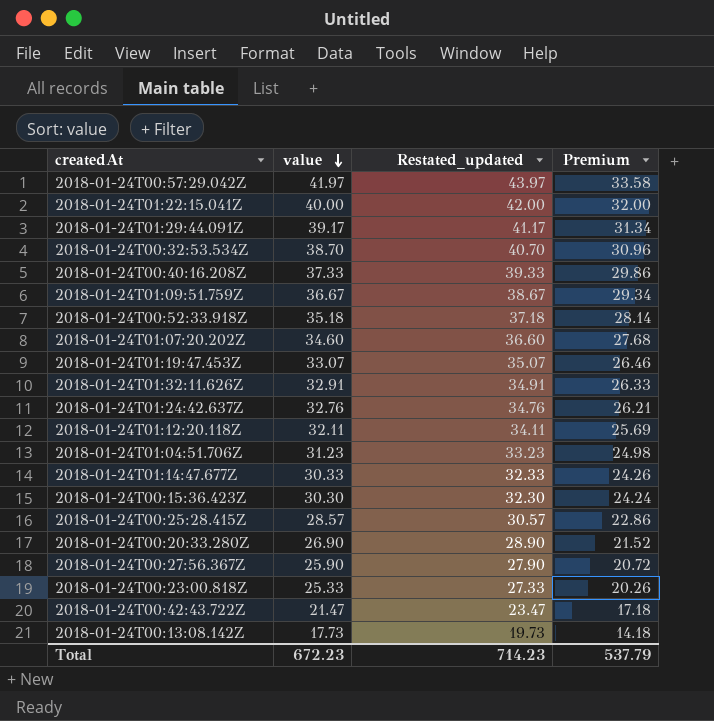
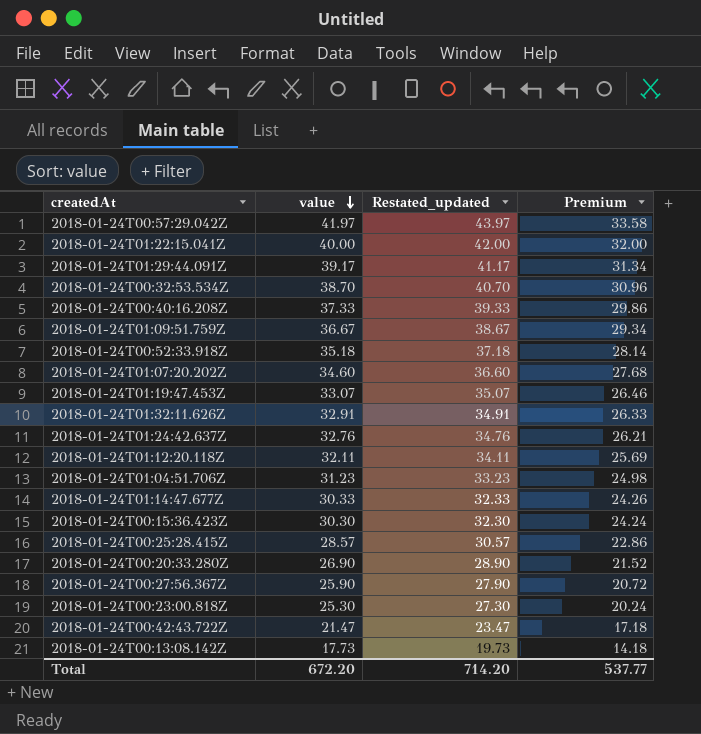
2018-01-24T00:23:00.818Z | value: 25.33 -> 25.30
2018-01-24T00:23:00.818Z | Restated_updated: 27.33 -> 27.30
2018-01-24T00:23:00.818Z | Premium: 20.26 -> 20.24
Total | value: 672.23 -> 672.20
Total | Restated_updated: 714.23 -> 714.20
Total | Premium: 537.79 -> 537.77

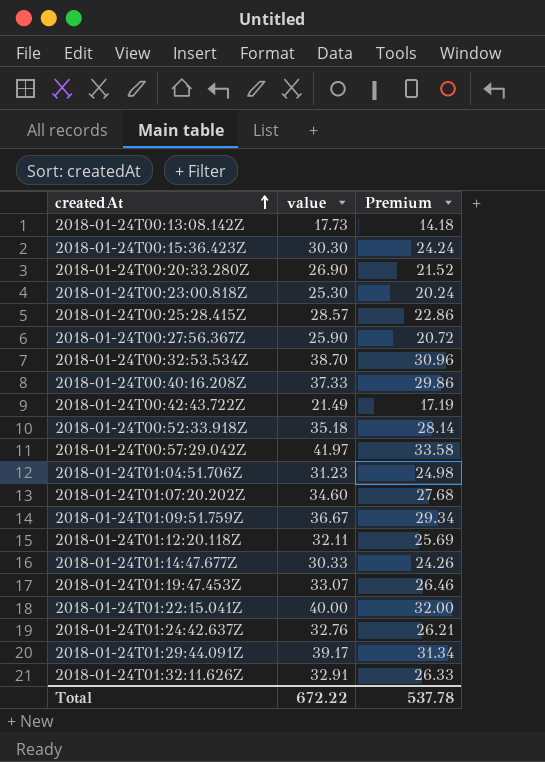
row order: value descending -> createdAt ascending
column Restated_updated | formula: [value] + 2 -> none
2018-01-24T00:42:43.722Z | value: 21.47 -> 21.49
2018-01-24T00:42:43.722Z | Premium: 17.18 -> 17.19
Total | value: 672.20 -> 672.22
Total | Premium: 537.77 -> 537.78

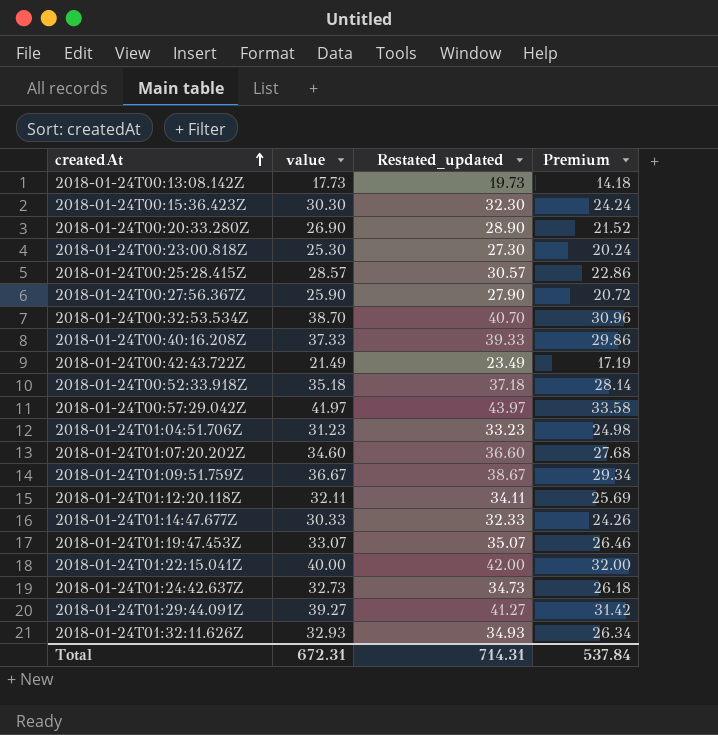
column Restated_updated | formula: none -> [value] + 2
2018-01-24T01:24:42.637Z | value: 32.76 -> 32.73
2018-01-24T01:24:42.637Z | Premium: 26.21 -> 26.18
2018-01-24T01:29:44.091Z | value: 39.17 -> 39.27
2018-01-24T01:29:44.091Z | Premium: 31.34 -> 31.42
2018-01-24T01:32:11.626Z | value: 32.91 -> 32.93
2018-01-24T01:32:11.626Z | Premium: 26.33 -> 26.34
Total | value: 672.22 -> 672.31
Total | Premium: 537.78 -> 537.84

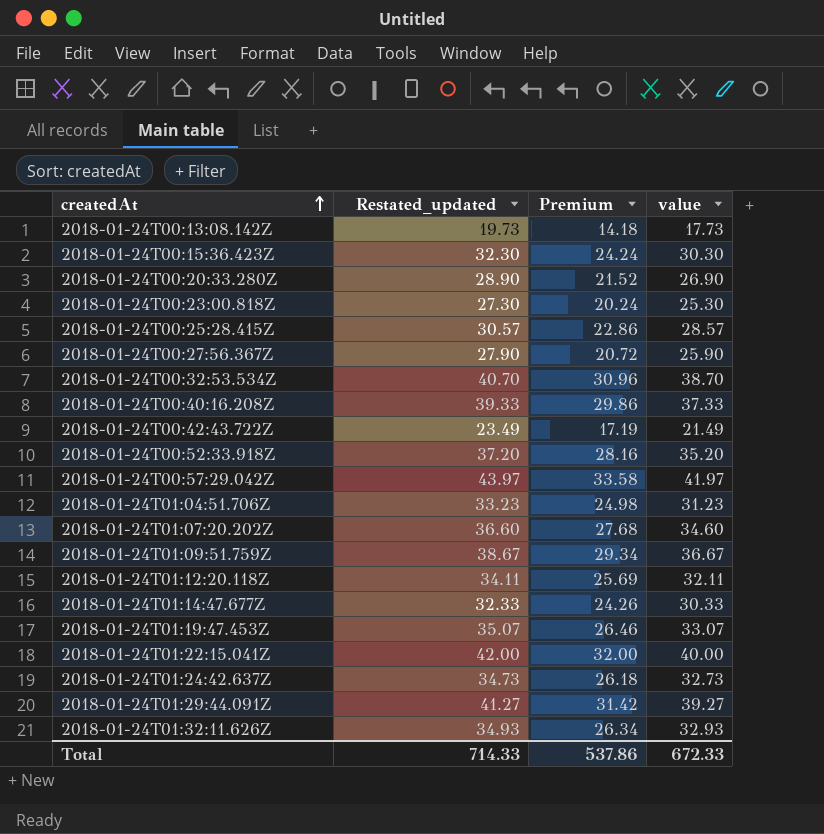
column value | position: 2 -> 4
2018-01-24T00:52:33.918Z | Restated_updated: 37.18 -> 37.20
2018-01-24T00:52:33.918Z | Premium: 28.14 -> 28.16
2018-01-24T00:52:33.918Z | value: 35.18 -> 35.20
Total | Restated_updated: 714.31 -> 714.33
Total | Premium: 537.84 -> 537.86
Total | value: 672.31 -> 672.33

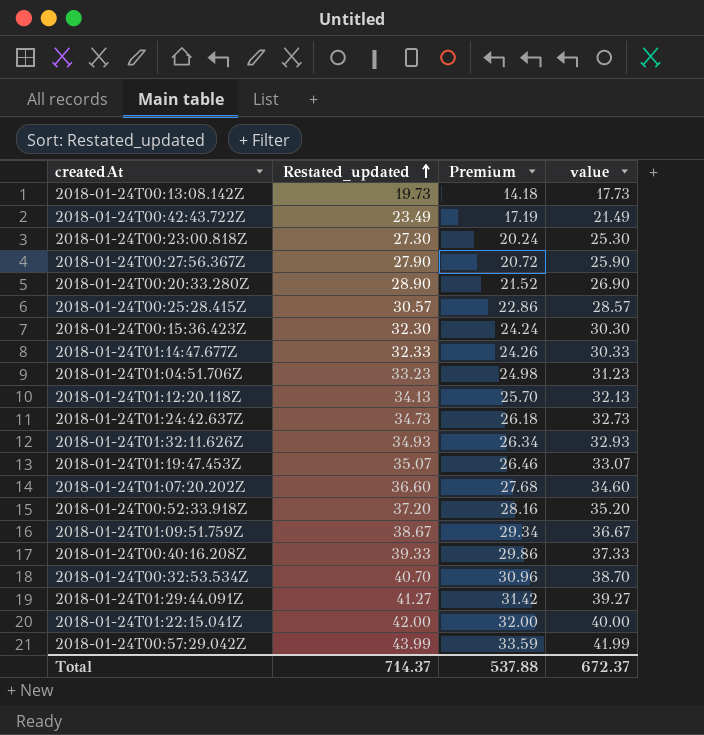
row order: createdAt ascending -> Restated_updated ascending
2018-01-24T01:12:20.118Z | Restated_updated: 34.11 -> 34.13
2018-01-24T01:12:20.118Z | Premium: 25.69 -> 25.70
2018-01-24T01:12:20.118Z | value: 32.11 -> 32.13
2018-01-24T00:57:29.042Z | Restated_updated: 43.97 -> 43.99
2018-01-24T00:57:29.042Z | Premium: 33.58 -> 33.59
2018-01-24T00:57:29.042Z | value: 41.97 -> 41.99
Total | Restated_updated: 714.33 -> 714.37
Total | Premium: 537.86 -> 537.88
Total | value: 672.33 -> 672.37

